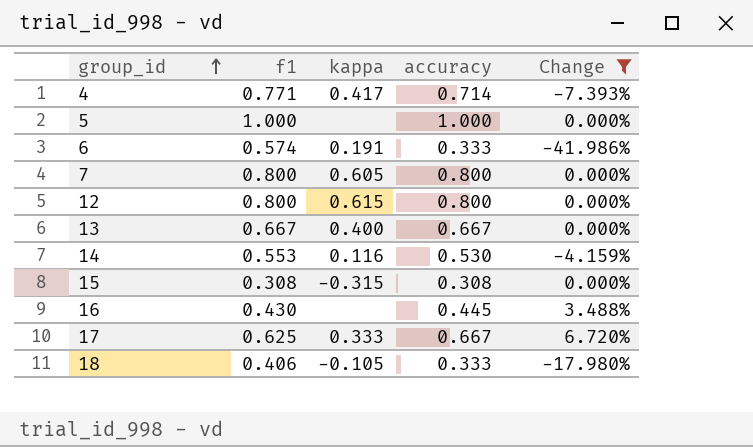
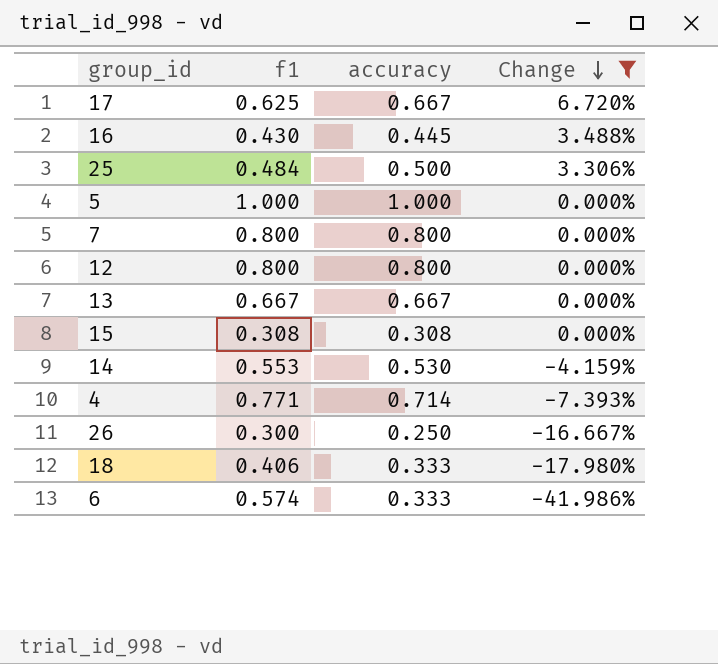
row order: group_id ascending -> Change descending
column kappa | position: 3 -> none
row 25: none -> 0.484 | 0.500 | 3.306%
row 26: none -> 0.300 | 0.250 | -16.667%

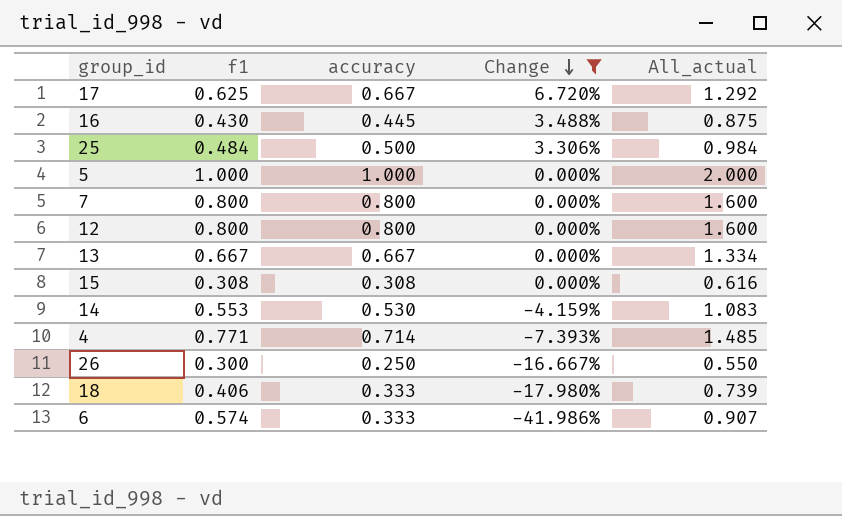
column All_actual | formula: none -> [f1] + [accuracy]

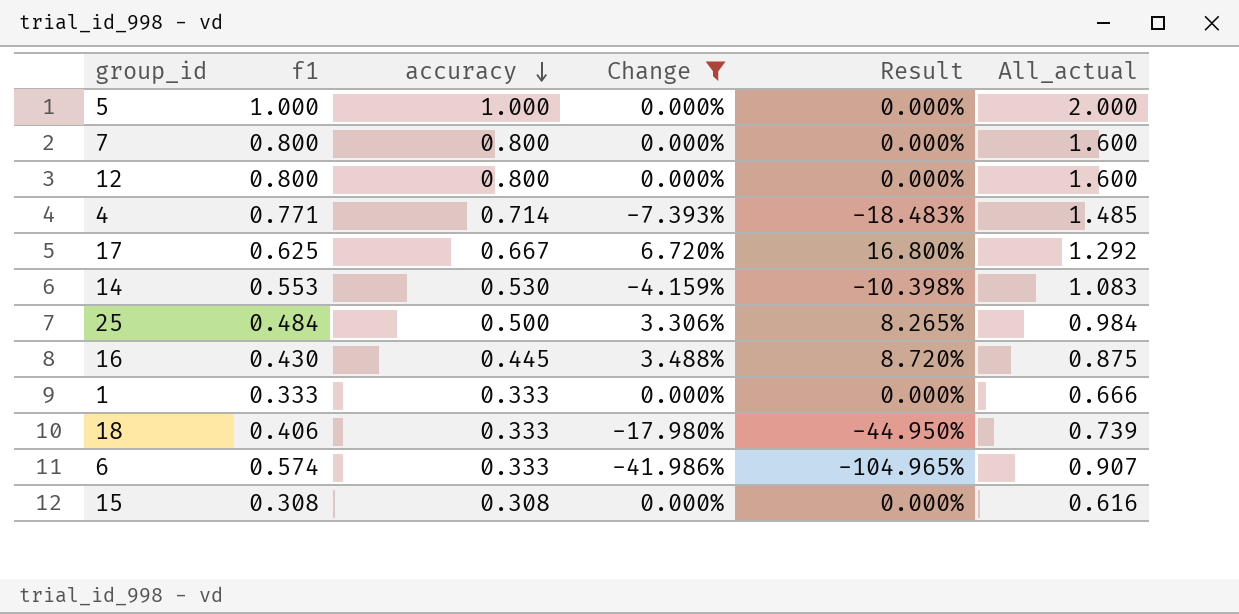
row order: Change descending -> accuracy descending
column Result | formula: none -> [Change] * 2.5
row 13: 0.667 | 0.667 | 0.000% | 1.334 -> none
row 26: 0.300 | 0.250 | -16.667% | 0.550 -> none
row 1: none -> 0.333 | 0.333 | 0.000% | 0.000% | 0.666

